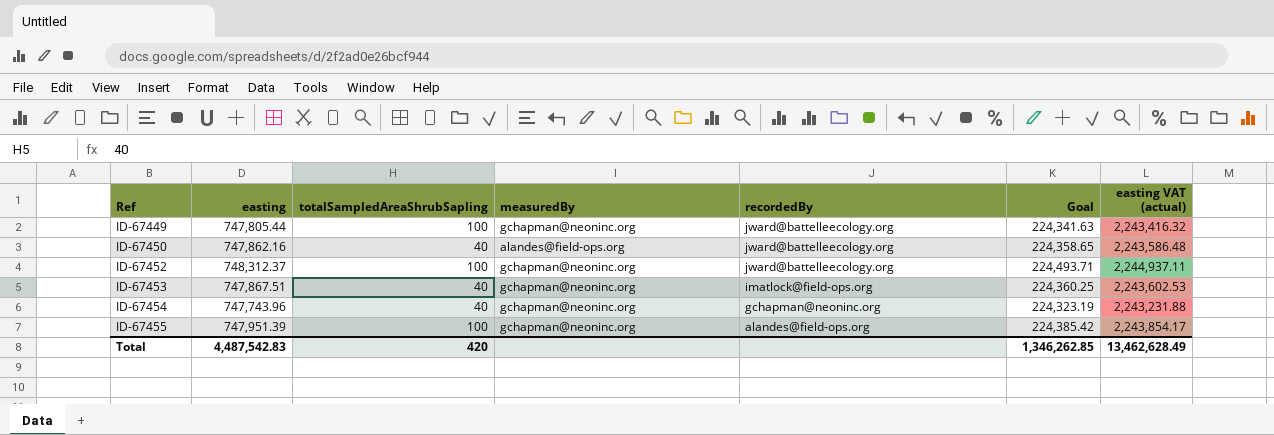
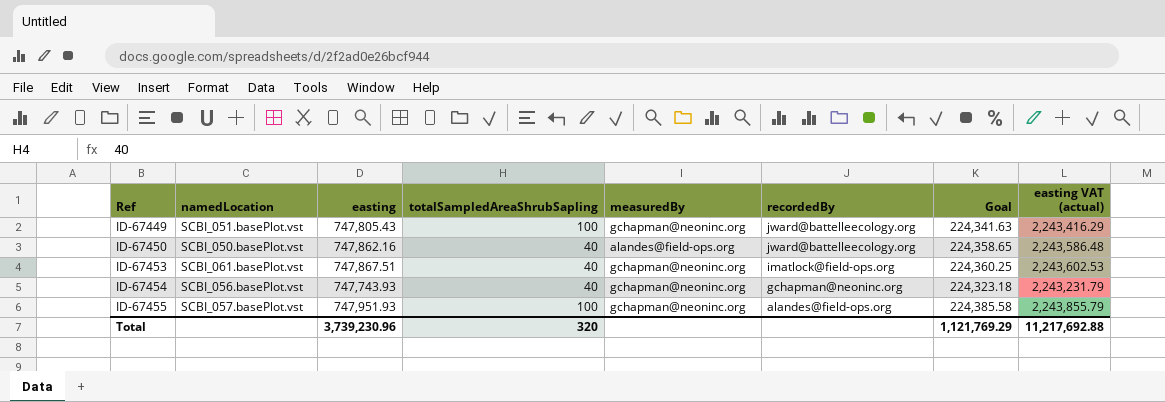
column namedLocation | position: none -> 2
row ID-67452: 748,312.37 | 100 | gchapman@neoninc.org | jward@battelleecology.org | 224,493.71 | 2,244,937.11 -> none
ID-67449 | easting: 747,805.44 -> 747,805.43
ID-67449 | easting VAT (actual): 2,243,416.32 -> 2,243,416.29
ID-67454 | easting: 747,743.96 -> 747,743.93
ID-67454 | Goal: 224,323.19 -> 224,323.18
ID-67454 | easting VAT (actual): 2,243,231.88 -> 2,243,231.79
ID-67455 | easting: 747,951.39 -> 747,951.93
ID-67455 | Goal: 224,385.42 -> 224,385.58
ID-67455 | easting VAT (actual): 2,243,854.17 -> 2,243,855.79
Total | easting: 4,487,542.83 -> 3,739,230.96
Total | totalSampledAreaShrubSapling: 420 -> 320
Total | Goal: 1,346,262.85 -> 1,121,769.29
Total | easting VAT (actual): 13,462,628.49 -> 11,217,692.88

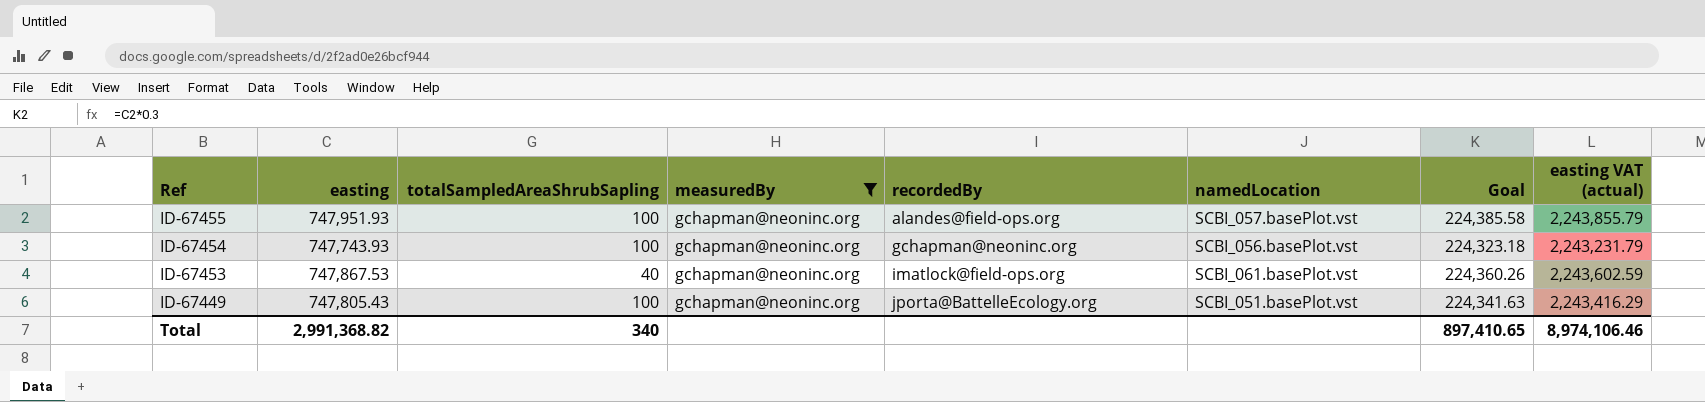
filter: none -> measuredBy = gchapman@neoninc.org
row order: Ref ascending -> Ref descending
column namedLocation | position: 2 -> 6
ID-67454 | totalSampledAreaShrubSapling: 40 -> 100
ID-67453 | easting: 747,867.51 -> 747,867.53
ID-67453 | Goal: 224,360.25 -> 224,360.26
ID-67453 | easting VAT (actual): 2,243,602.53 -> 2,243,602.59
ID-67449 | recordedBy: jward@battelleecology.org -> jporta@BattelleEcology.org
Total | easting: 3,739,230.96 -> 2,991,368.82
Total | totalSampledAreaShrubSapling: 320 -> 340
Total | Goal: 1,121,769.29 -> 897,410.65
Total | easting VAT (actual): 11,217,692.88 -> 8,974,106.46

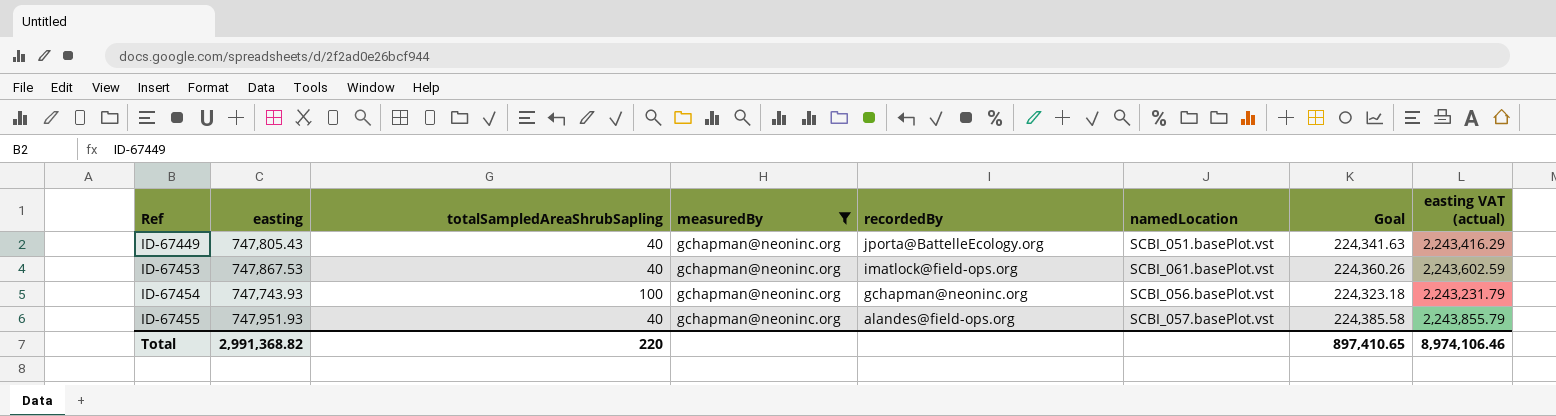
row order: Ref descending -> Ref ascending
ID-67449 | totalSampledAreaShrubSapling: 100 -> 40
ID-67455 | totalSampledAreaShrubSapling: 100 -> 40
Total | totalSampledAreaShrubSapling: 340 -> 220

